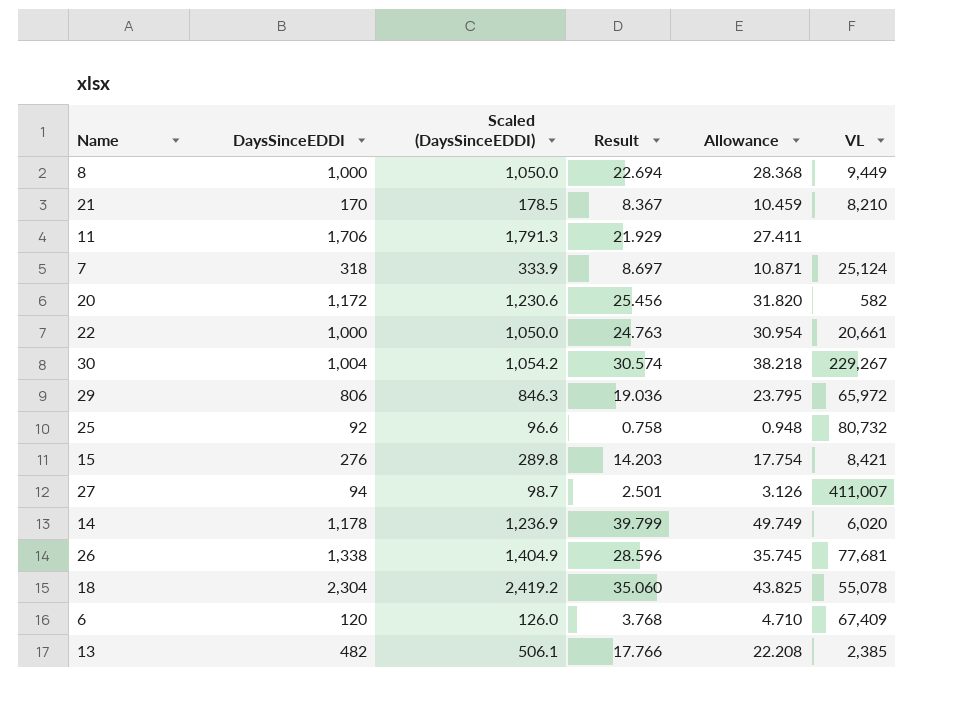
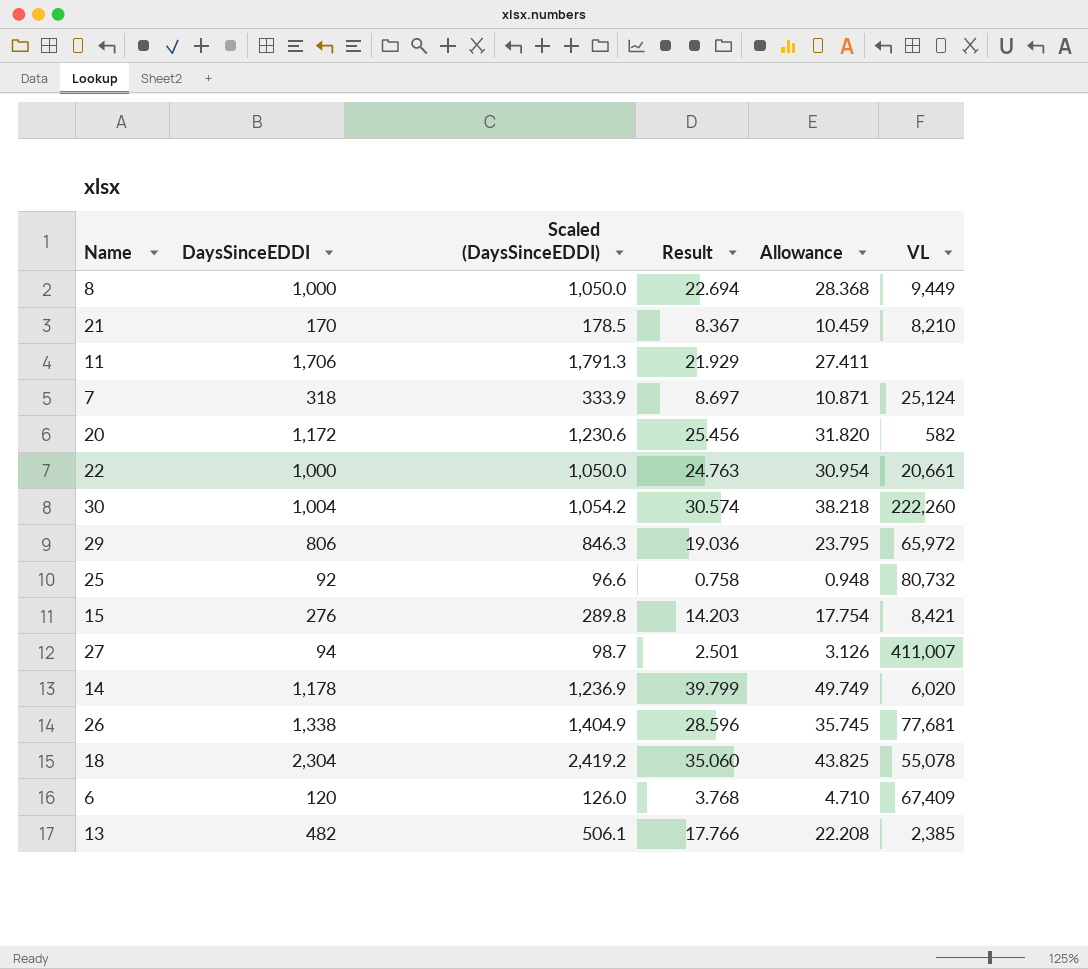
30 | VL: 229,267 -> 222,260

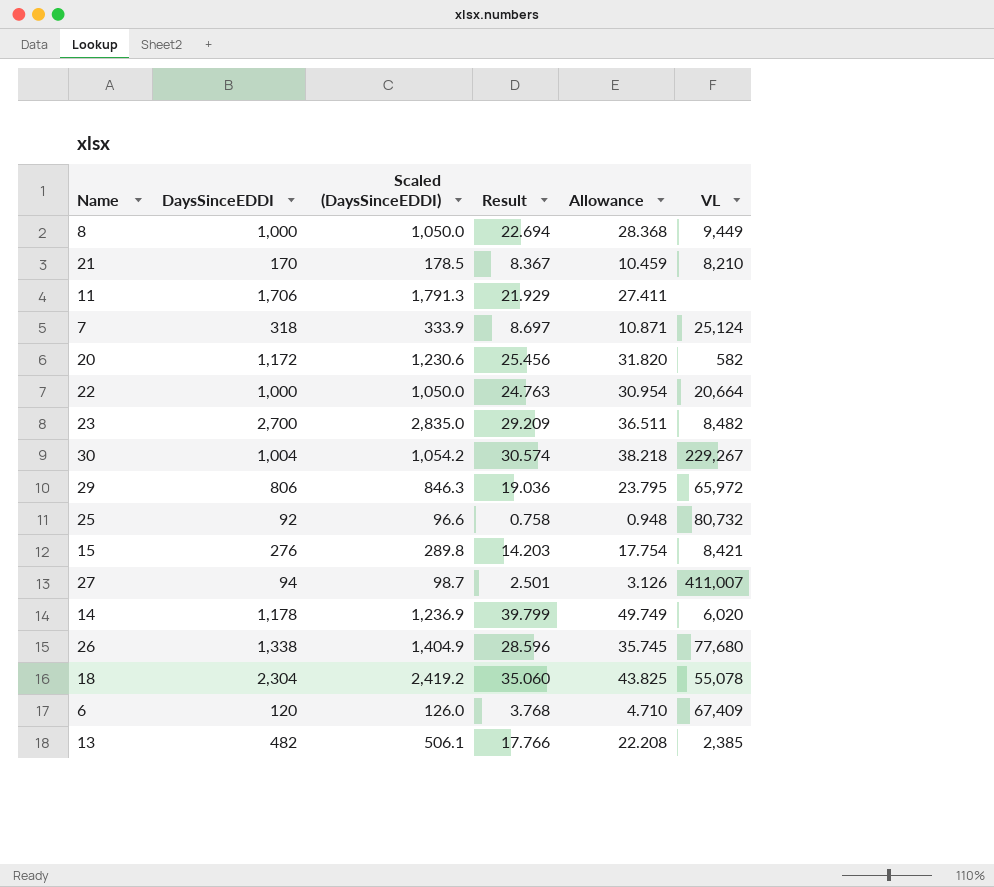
22 | VL: 20,661 -> 20,664
row 23: none -> 2,700 | 2,835.0 | 29.209 | 36.511 | 8,482
30 | VL: 222,260 -> 229,267
26 | VL: 77,681 -> 77,680

